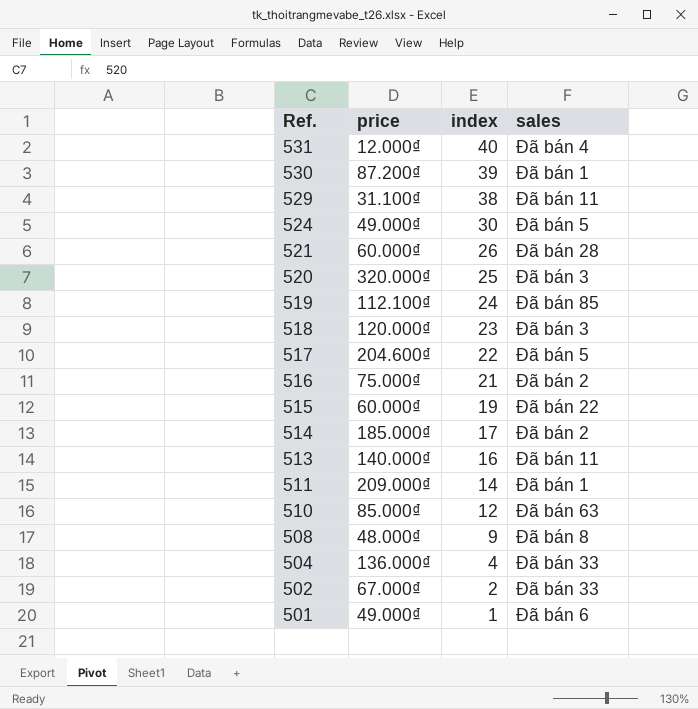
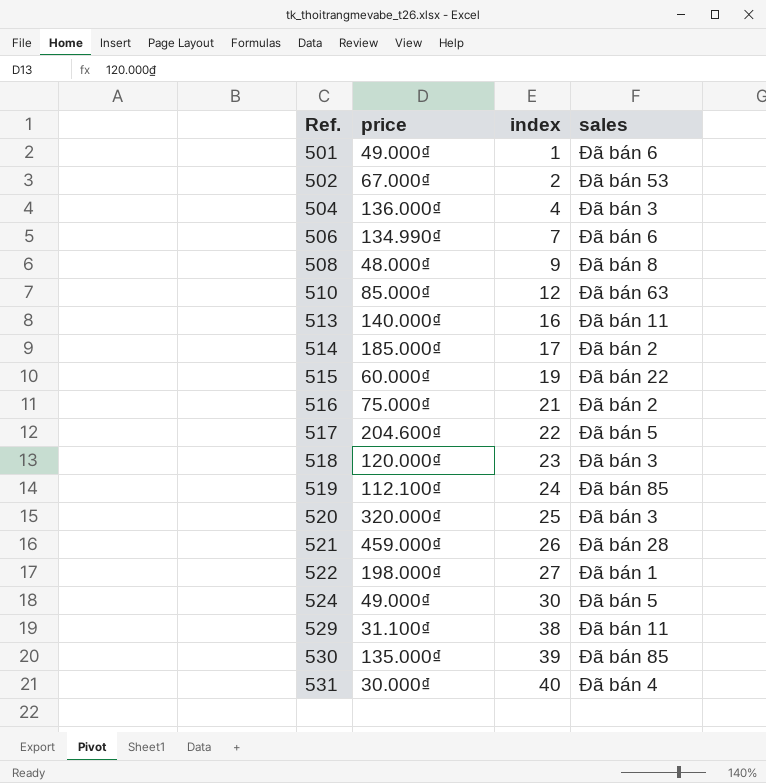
row order: Ref. descending -> Ref. ascending
row 511: 209.000₫ | 14 | Đã bán 1 -> none
502 | sales: Đã bán 33 -> Đã bán 53
504 | sales: Đã bán 33 -> Đã bán 3
row 506: none -> 134.990₫ | 7 | Đã bán 6
521 | price: 60.000₫ -> 459.000₫
row 522: none -> 198.000₫ | 27 | Đã bán 1
530 | price: 87.200₫ -> 135.000₫
530 | sales: Đã bán 1 -> Đã bán 85
531 | price: 12.000₫ -> 30.000₫

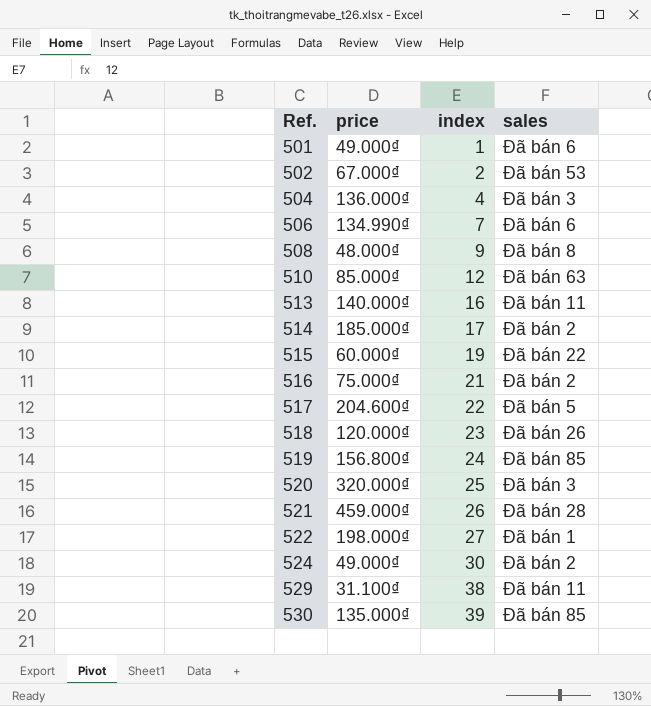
row 531: 30.000₫ | 40 | Đã bán 4 -> none
518 | sales: Đã bán 3 -> Đã bán 26
519 | price: 112.100₫ -> 156.800₫
524 | sales: Đã bán 5 -> Đã bán 2

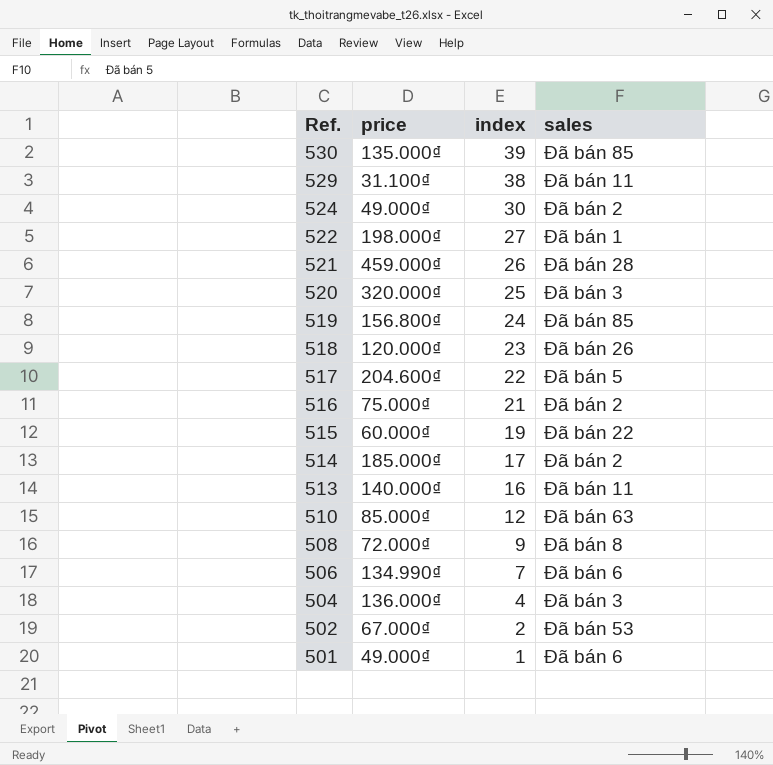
row order: Ref. ascending -> Ref. descending
508 | price: 48.000₫ -> 72.000₫

